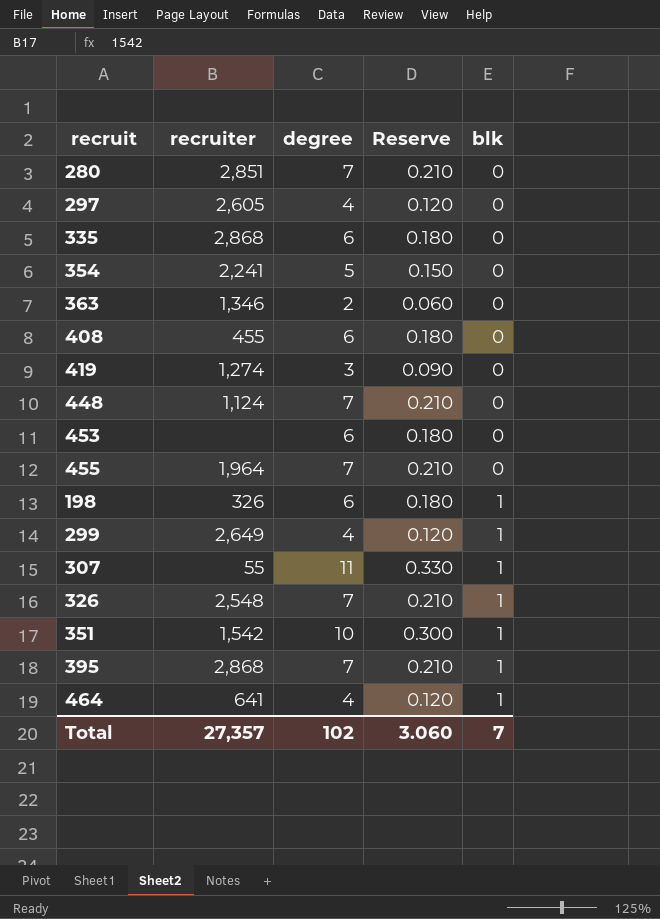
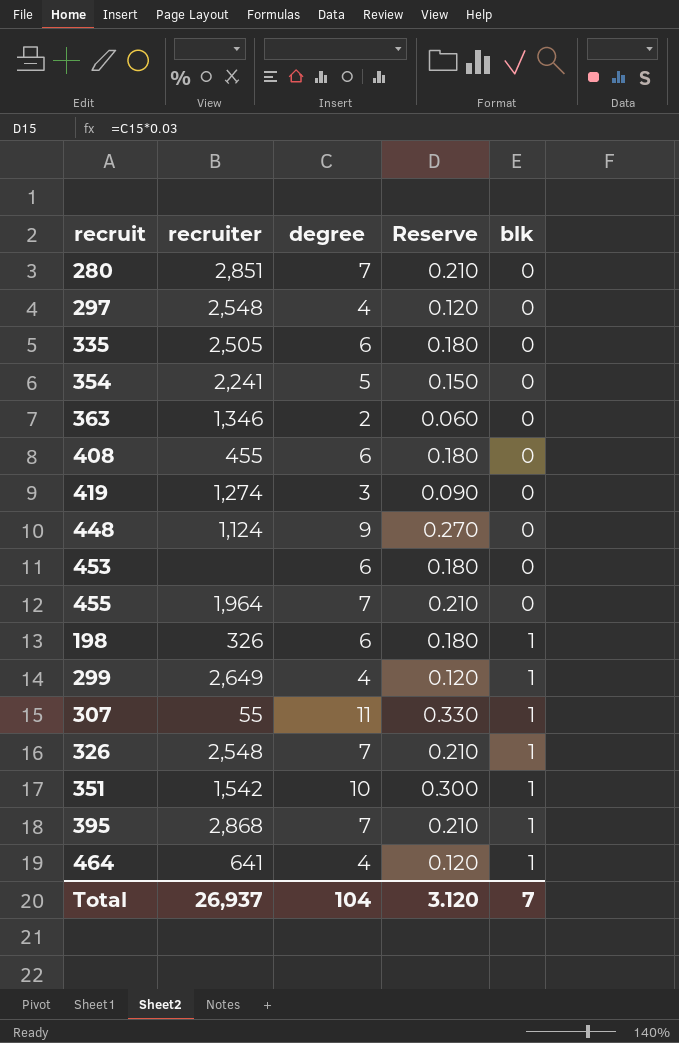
297 | recruiter: 2,605 -> 2,548
335 | recruiter: 2,868 -> 2,505
448 | degree: 7 -> 9
448 | Reserve: 0.210 -> 0.270
Total | recruiter: 27,357 -> 26,937
Total | degree: 102 -> 104
Total | Reserve: 3.060 -> 3.120

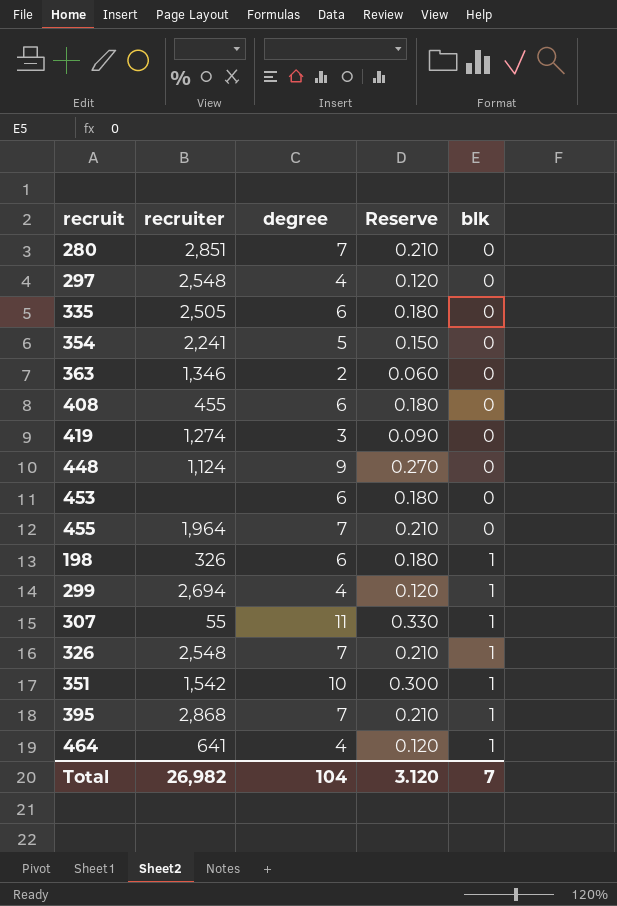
299 | recruiter: 2,649 -> 2,694
Total | recruiter: 26,937 -> 26,982

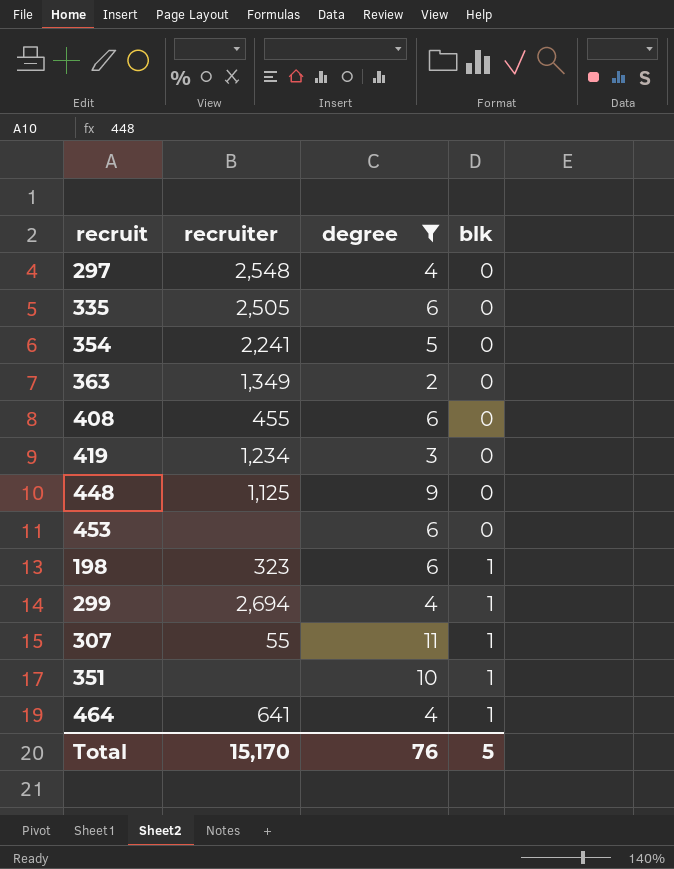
filter: none -> degree != 7
column Reserve | formula: [degree] * 0.03 -> none
363 | recruiter: 1,346 -> 1,349
419 | recruiter: 1,274 -> 1,234
448 | recruiter: 1,124 -> 1,125
198 | recruiter: 326 -> 323
351 | recruiter: 1,542 -> none
Total | recruiter: 26,982 -> 15,170
Total | degree: 104 -> 76
Total | blk: 7 -> 5

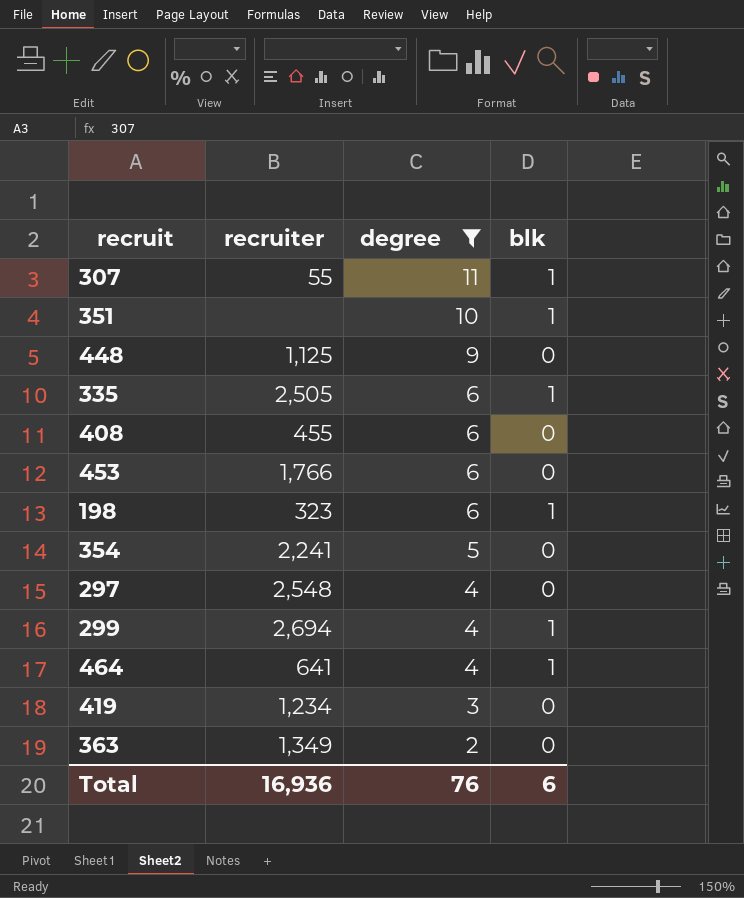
row order: blk ascending -> degree descending
335 | blk: 0 -> 1
453 | recruiter: none -> 1,766
Total | recruiter: 15,170 -> 16,936
Total | blk: 5 -> 6

